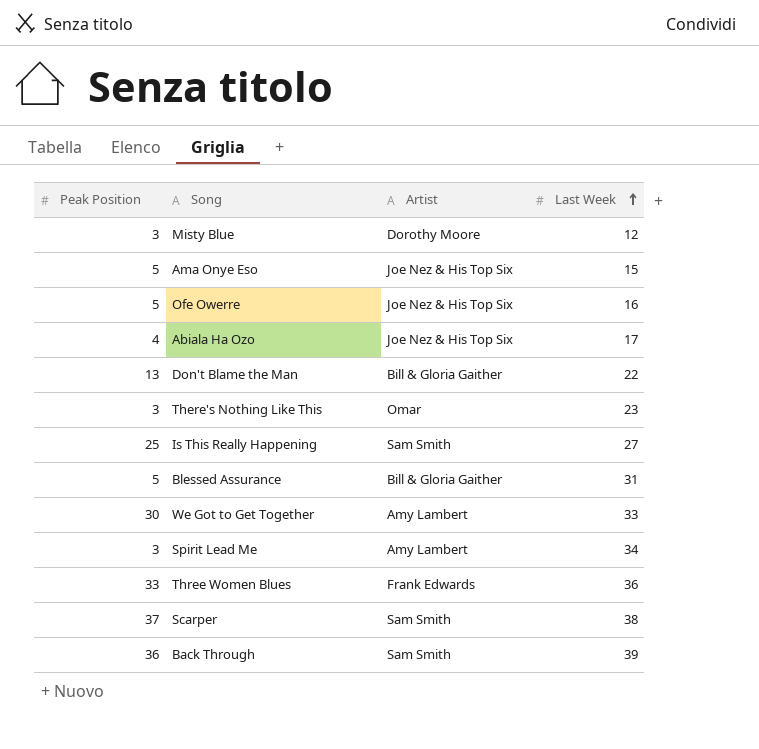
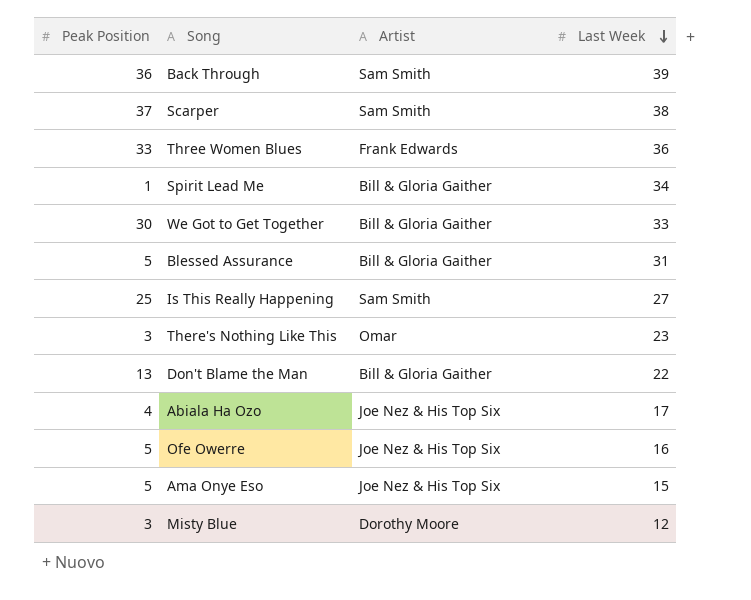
row order: Last Week ascending -> Last Week descending
Spirit Lead Me | Peak Position: 3 -> 1
Spirit Lead Me | Artist: Amy Lambert -> Bill & Gloria Gaither
We Got to Get Together | Artist: Amy Lambert -> Bill & Gloria Gaither

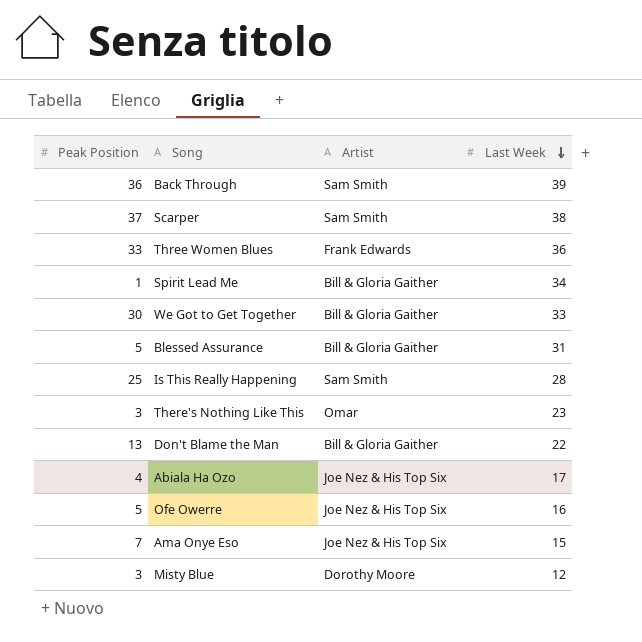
Is This Really Happening | Last Week: 27 -> 28
Ama Onye Eso | Peak Position: 5 -> 7

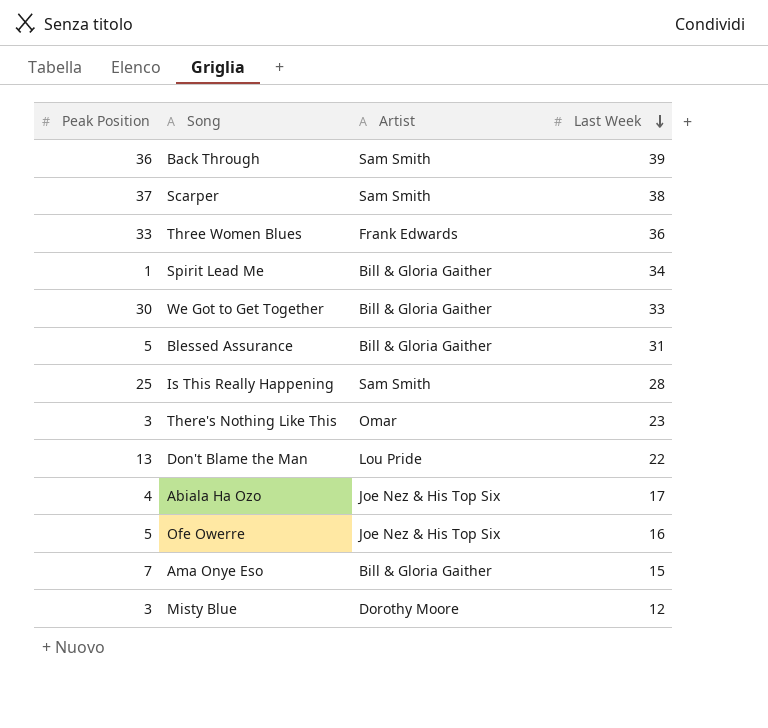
Don't Blame the Man | Artist: Bill & Gloria Gaither -> Lou Pride
Ama Onye Eso | Artist: Joe Nez & His Top Six -> Bill & Gloria Gaither

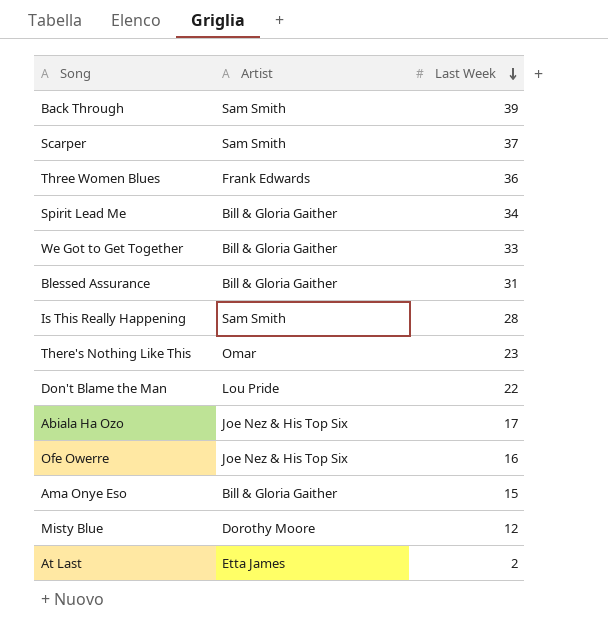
column Peak Position | position: 1 -> none
Scarper | Last Week: 38 -> 37
row At Last: none -> Etta James | 2

